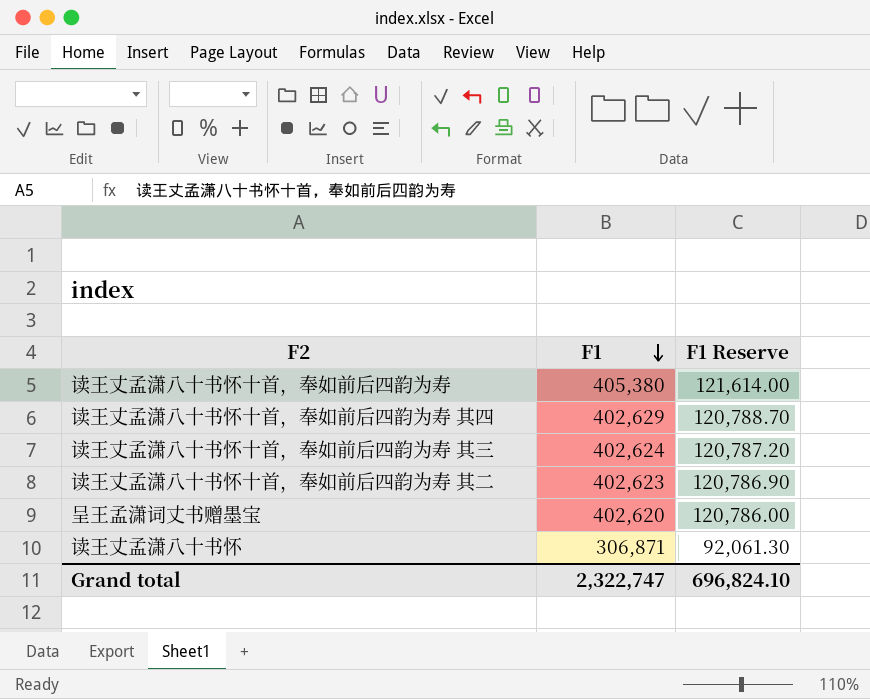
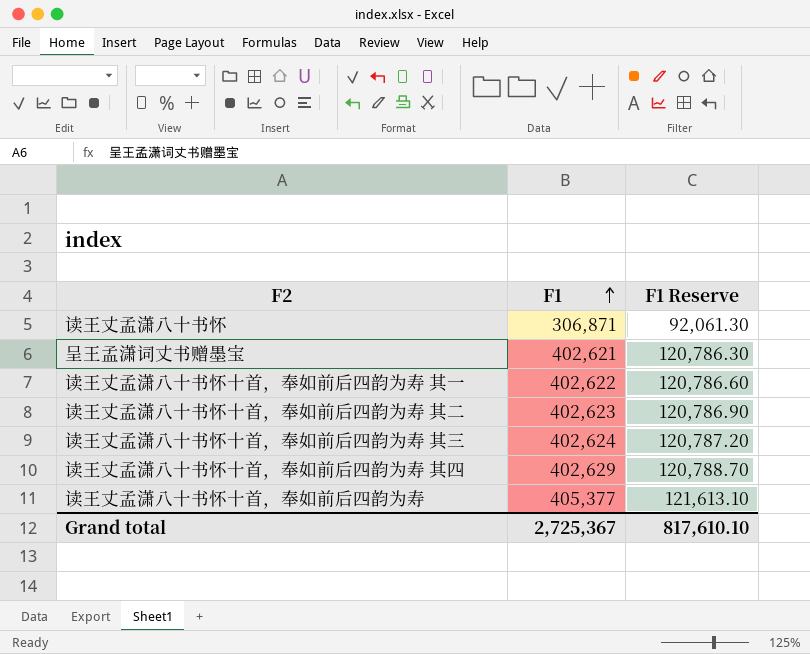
row order: F1 descending -> F1 ascending
呈王孟潇词丈书赠墨宝 | F1: 402,620 -> 402,621
呈王孟潇词丈书赠墨宝 | F1 Reserve: 120,786.00 -> 120,786.30
row 读王丈孟潇八十书怀十首，奉如前后四韵为寿 其一: none -> 402,622 | 120,786.60
读王丈孟潇八十书怀十首，奉如前后四韵为寿 | F1: 405,380 -> 405,377
读王丈孟潇八十书怀十首，奉如前后四韵为寿 | F1 Reserve: 121,614.00 -> 121,613.10
Grand total | F1: 2,322,747 -> 2,725,367
Grand total | F1 Reserve: 696,824.10 -> 817,610.10

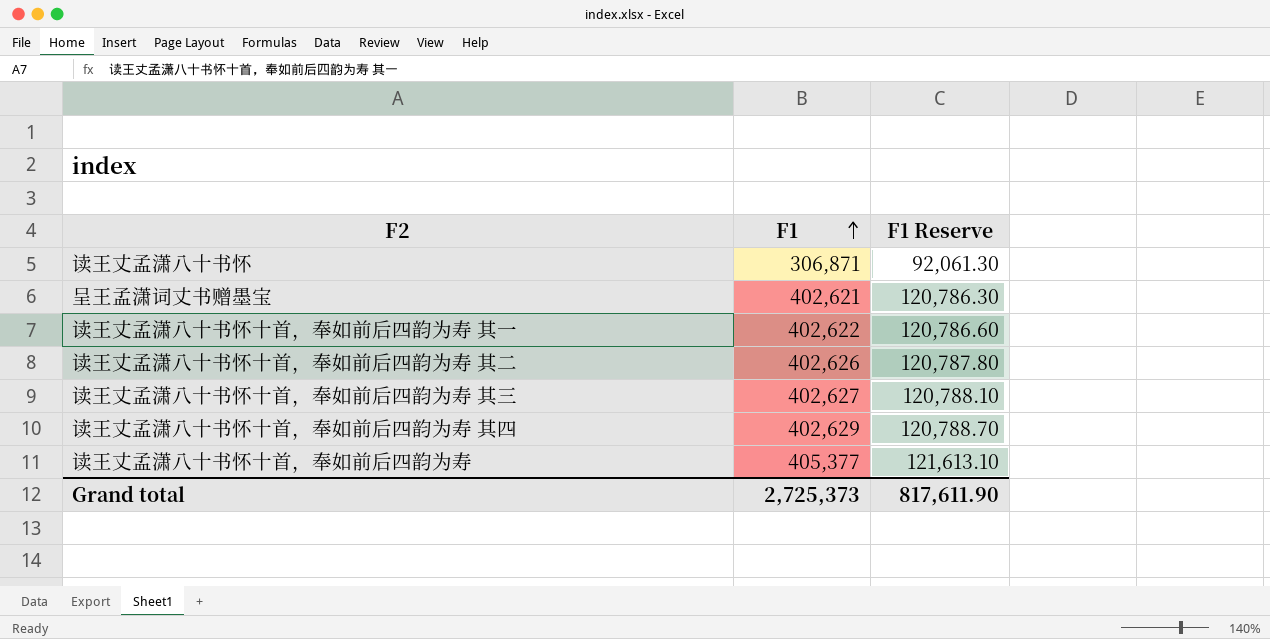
读王丈孟潇八十书怀十首，奉如前后四韵为寿 其二 | F1: 402,623 -> 402,626
读王丈孟潇八十书怀十首，奉如前后四韵为寿 其二 | F1 Reserve: 120,786.90 -> 120,787.80
读王丈孟潇八十书怀十首，奉如前后四韵为寿 其三 | F1: 402,624 -> 402,627
读王丈孟潇八十书怀十首，奉如前后四韵为寿 其三 | F1 Reserve: 120,787.20 -> 120,788.10
Grand total | F1: 2,725,367 -> 2,725,373
Grand total | F1 Reserve: 817,610.10 -> 817,611.90

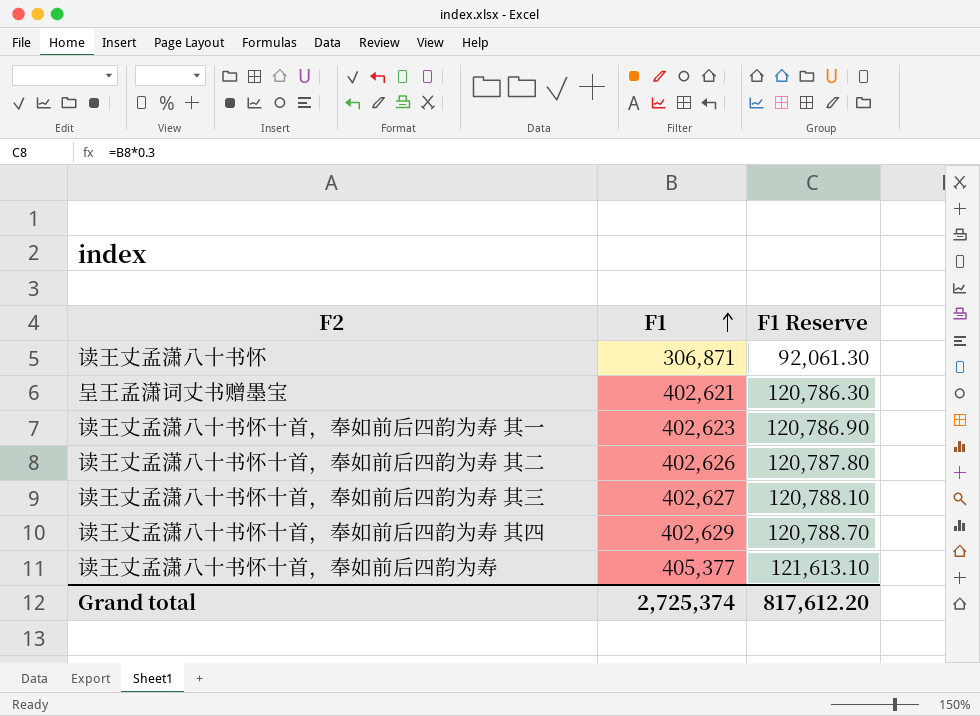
读王丈孟潇八十书怀十首，奉如前后四韵为寿 其一 | F1: 402,622 -> 402,623
读王丈孟潇八十书怀十首，奉如前后四韵为寿 其一 | F1 Reserve: 120,786.60 -> 120,786.90
Grand total | F1: 2,725,373 -> 2,725,374
Grand total | F1 Reserve: 817,611.90 -> 817,612.20

